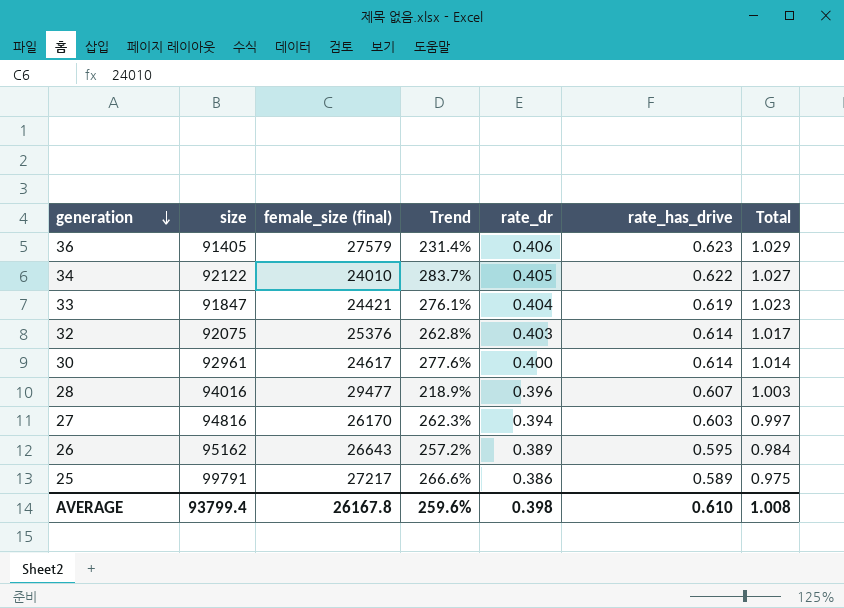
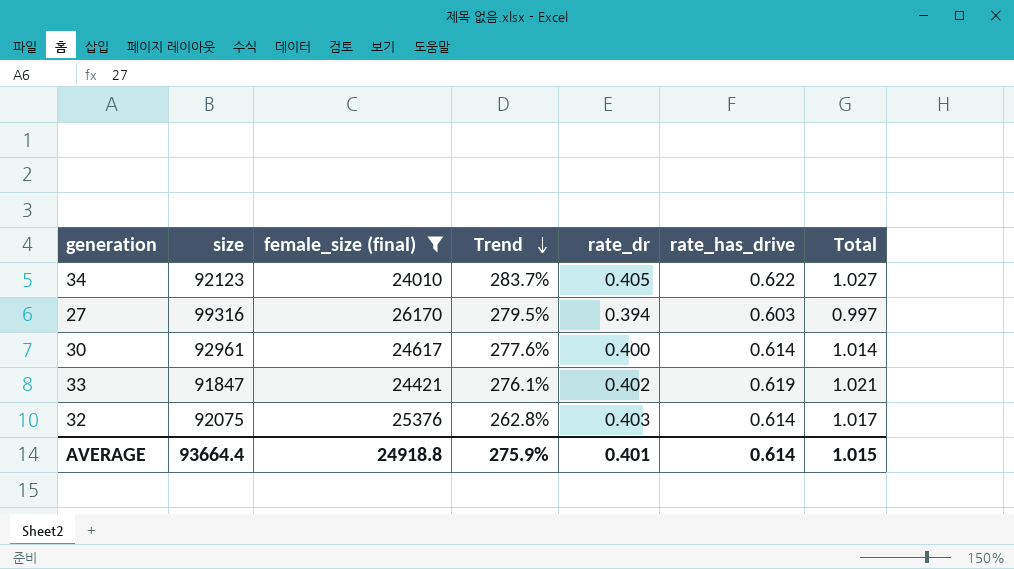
filter: none -> female_size (final) <= 26170
row order: generation descending -> Trend descending
34 | size: 92122 -> 92123
27 | size: 94816 -> 99316
27 | Trend: 262.3% -> 279.5%
33 | rate_dr: 0.404 -> 0.402
33 | Total: 1.023 -> 1.021
AVERAGE | size: 93799.4 -> 93664.4
AVERAGE | female_size (final): 26167.8 -> 24918.8
AVERAGE | Trend: 259.6% -> 275.9%
AVERAGE | rate_dr: 0.398 -> 0.401
AVERAGE | rate_has_drive: 0.610 -> 0.614
AVERAGE | Total: 1.008 -> 1.015

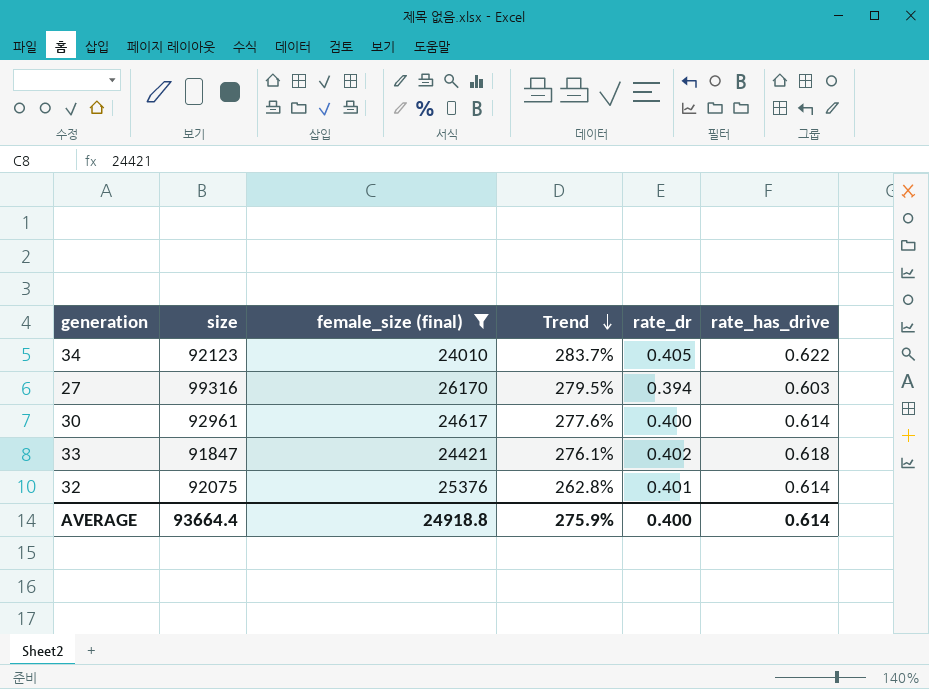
column Total | formula: [rate_dr] + [rate_has_drive] -> none
33 | rate_has_drive: 0.619 -> 0.618
32 | rate_dr: 0.403 -> 0.401
AVERAGE | rate_dr: 0.401 -> 0.400

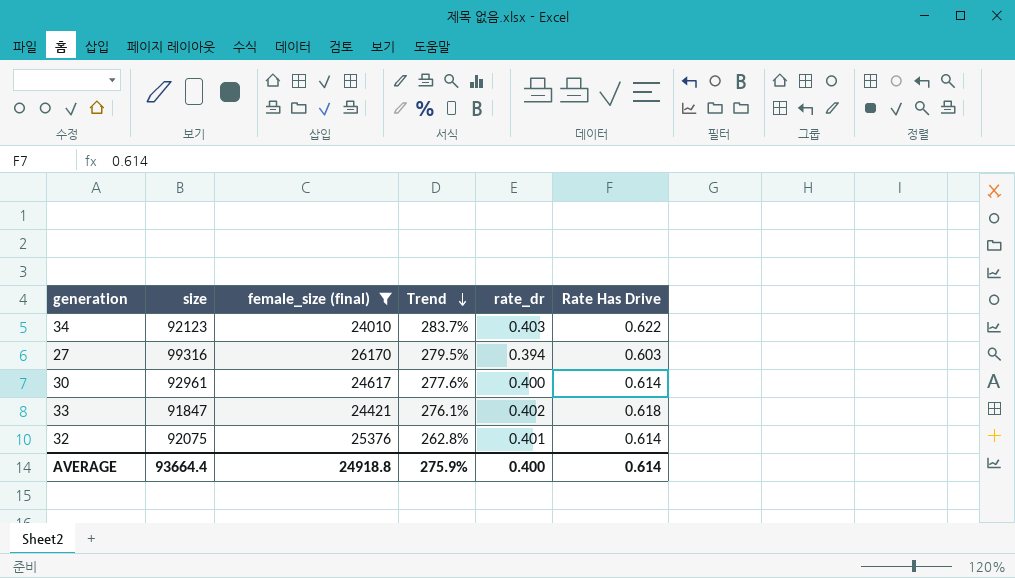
column name: rate_has_drive -> Rate Has Drive
34 | rate_dr: 0.405 -> 0.403

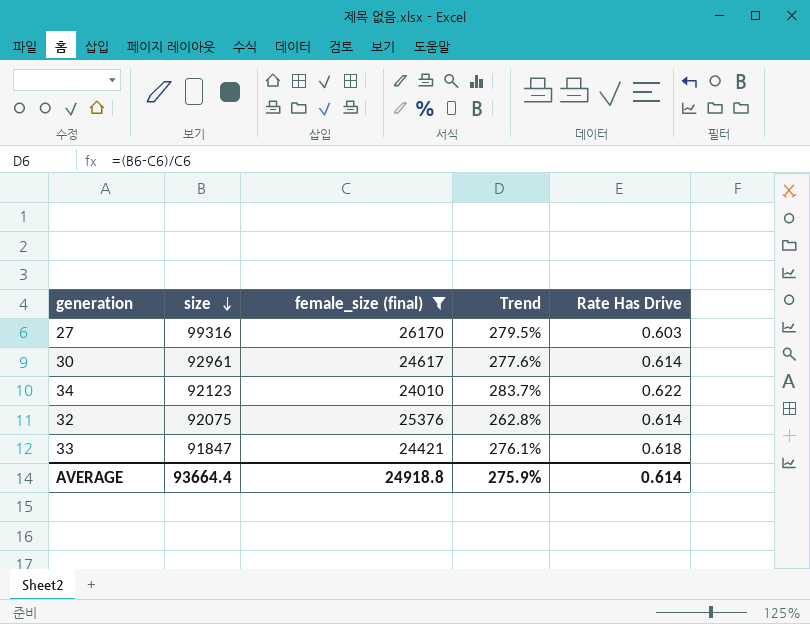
row order: Trend descending -> size descending
column rate_dr | position: 5 -> none

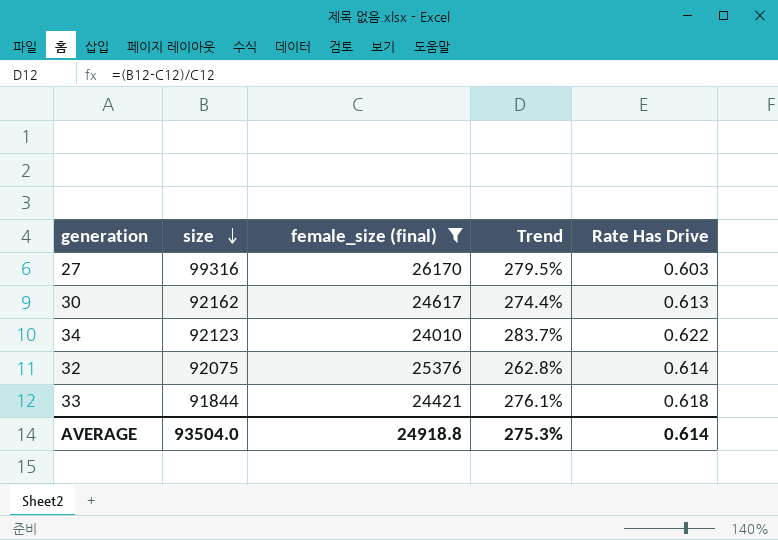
30 | size: 92961 -> 92162
30 | Trend: 277.6% -> 274.4%
30 | Rate Has Drive: 0.614 -> 0.613
33 | size: 91847 -> 91844
AVERAGE | size: 93664.4 -> 93504.0
AVERAGE | Trend: 275.9% -> 275.3%

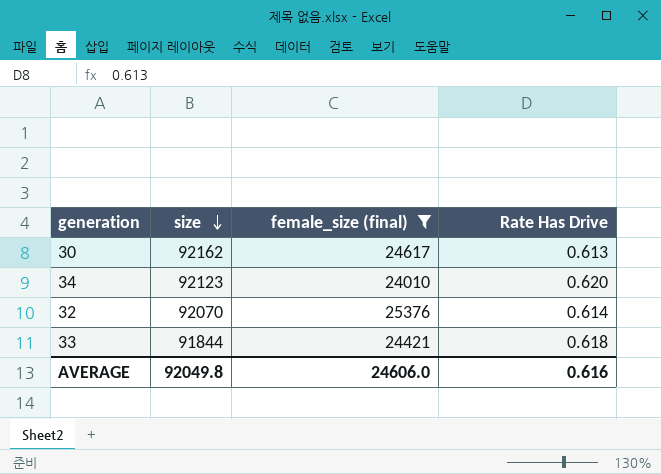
column Trend | formula: ([size] - [female_size (final)]) / [female_size (final)] -> none
row 27: 99316 | 26170 | 279.5% | 0.603 -> none
34 | Rate Has Drive: 0.622 -> 0.620
32 | size: 92075 -> 92070
AVERAGE | size: 93504.0 -> 92049.8
AVERAGE | female_size (final): 24918.8 -> 24606.0
AVERAGE | Rate Has Drive: 0.614 -> 0.616

